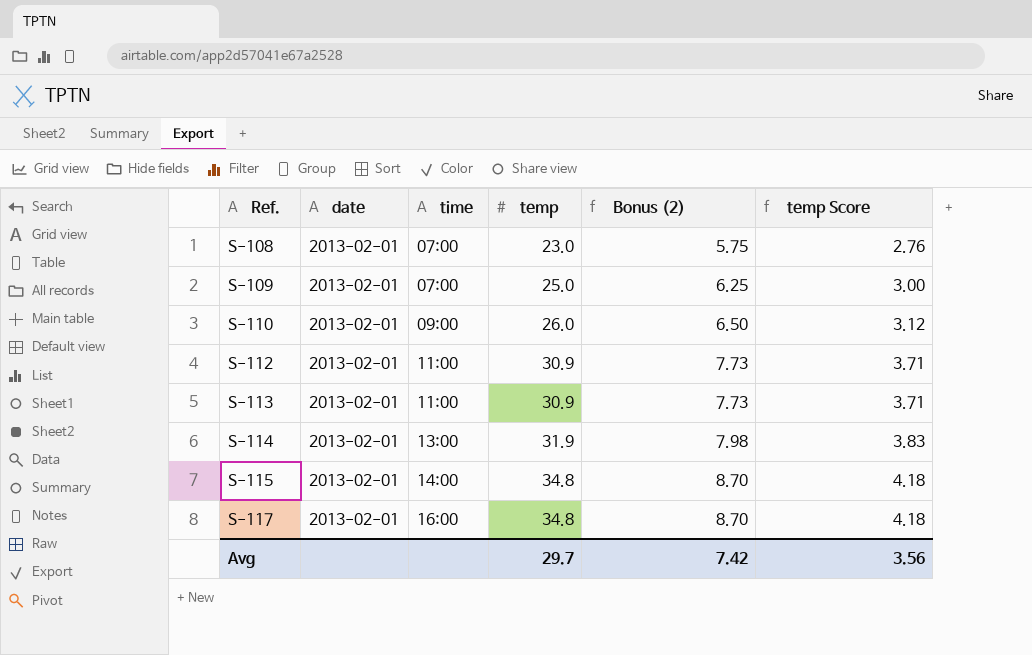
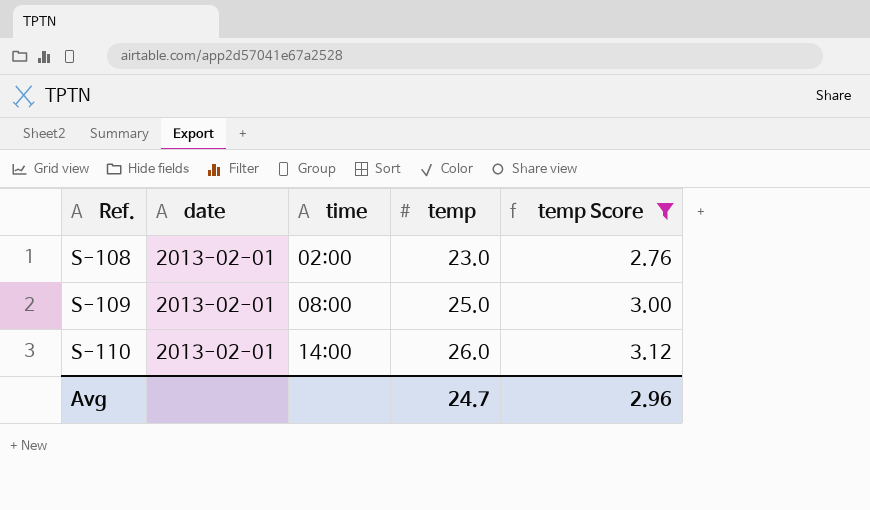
filter: none -> temp Score <= 3.12
column Bonus (2) | formula: [temp] * 0.25 -> none
S-108 | time: 07:00 -> 02:00
S-109 | time: 07:00 -> 08:00
S-110 | time: 09:00 -> 14:00
Avg | temp: 29.7 -> 24.7
Avg | temp Score: 3.56 -> 2.96

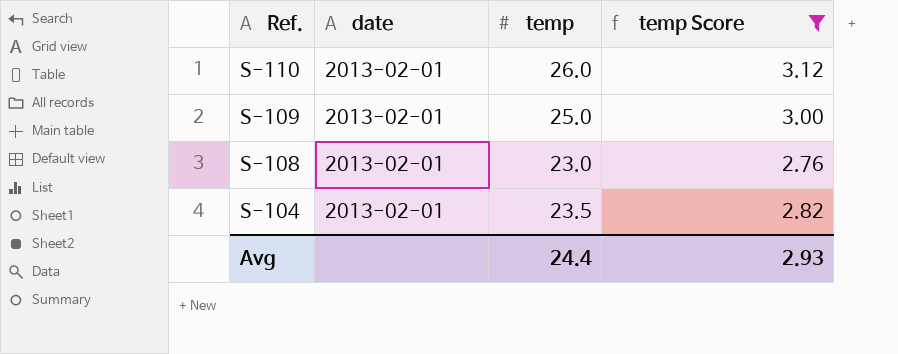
row order: Ref. ascending -> Ref. descending
column time | position: 3 -> none
row S-104: none -> 2013-02-01 | 23.5 | 2.82
Avg | temp: 24.7 -> 24.4
Avg | temp Score: 2.96 -> 2.93

